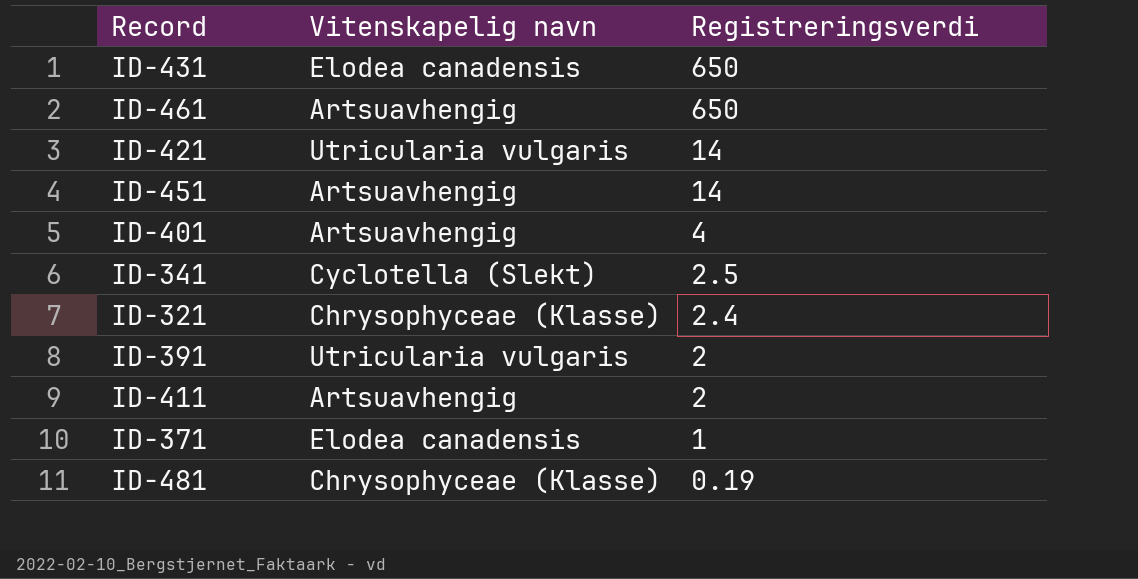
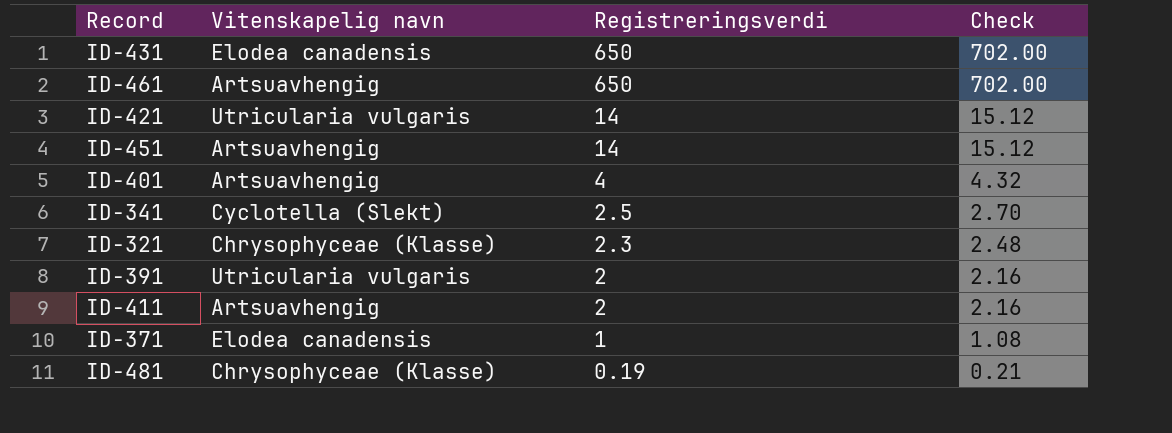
column Check | formula: none -> [Registreringsverdi] * 1.08
ID-321 | Registreringsverdi: 2.4 -> 2.3

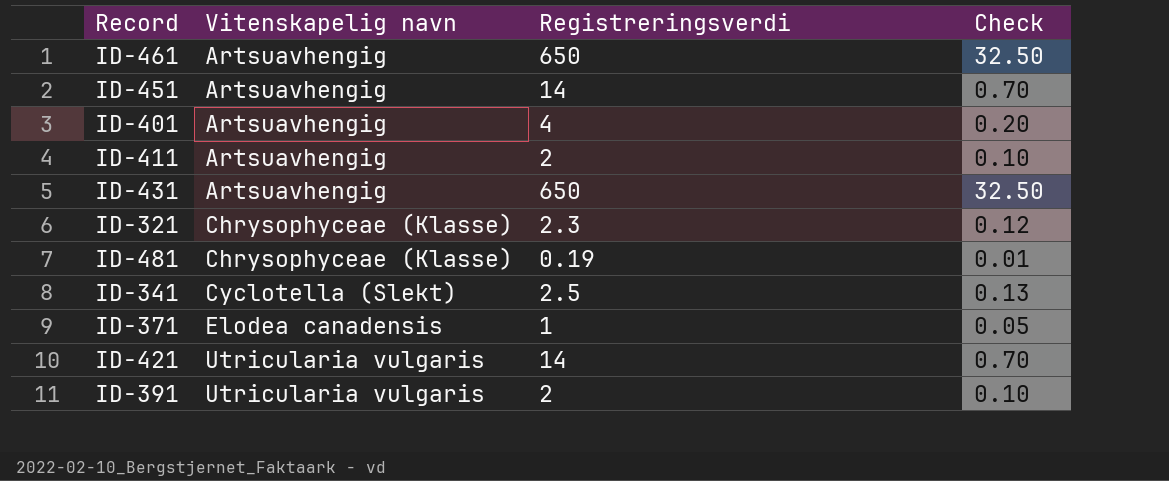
row order: Registreringsverdi descending -> Vitenskapelig navn ascending
column Check | formula: [Registreringsverdi] * 1.08 -> [Registreringsverdi] * 0.05
ID-431 | Vitenskapelig navn: Elodea canadensis -> Artsuavhengig

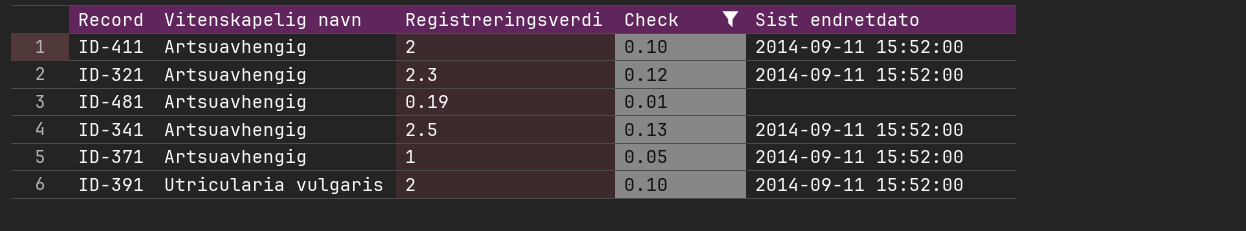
filter: none -> Check <= 0.13
column Sist endretdato | position: none -> 5
ID-321 | Vitenskapelig navn: Chrysophyceae (Klasse) -> Artsuavhengig
ID-481 | Vitenskapelig navn: Chrysophyceae (Klasse) -> Artsuavhengig
ID-341 | Vitenskapelig navn: Cyclotella (Slekt) -> Artsuavhengig
ID-371 | Vitenskapelig navn: Elodea canadensis -> Artsuavhengig

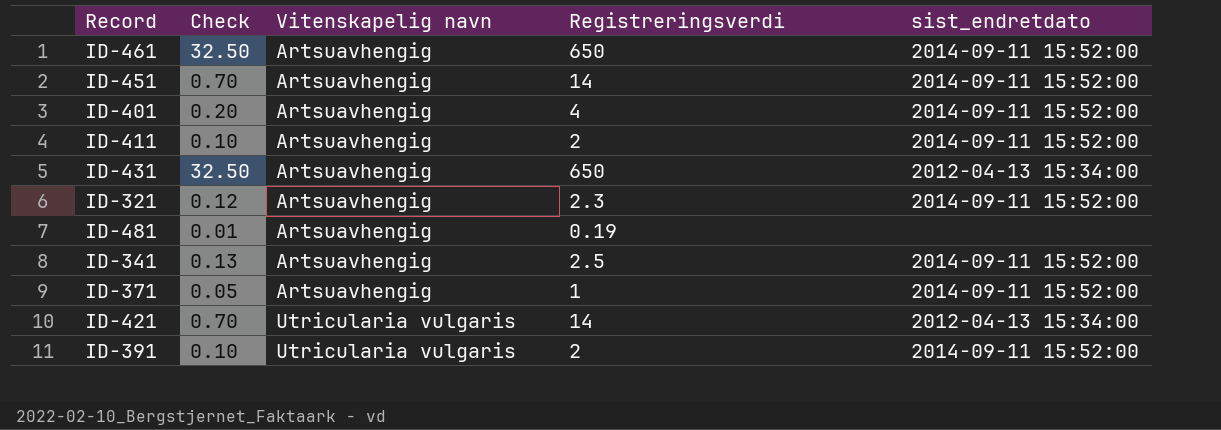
filter: Check <= 0.13 -> none
column Check | position: 4 -> 2
column name: Sist endretdato -> sist_endretdato

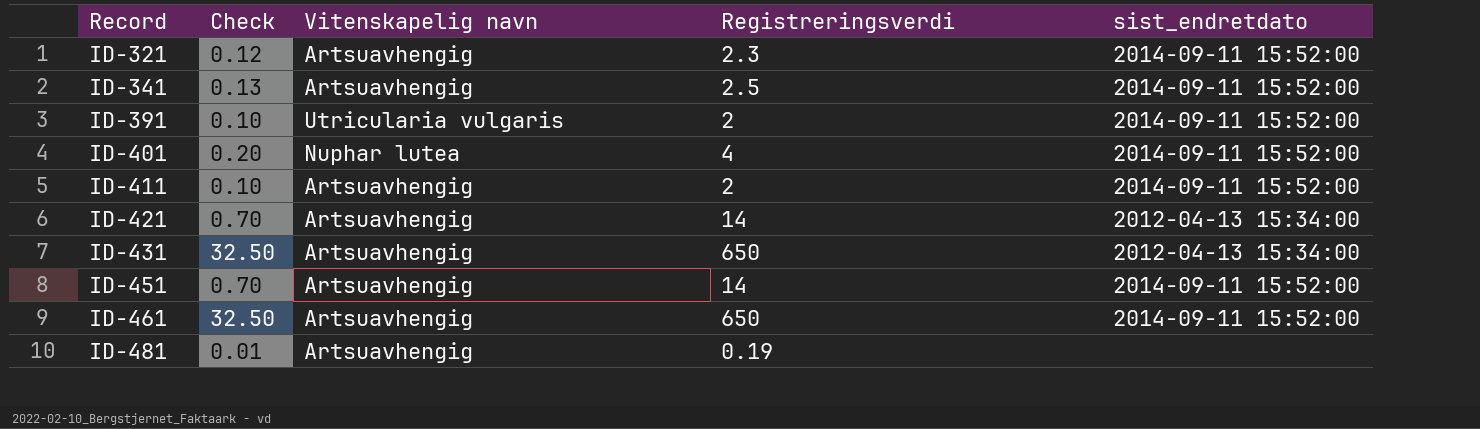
row order: Vitenskapelig navn ascending -> Record ascending
row ID-371: 0.05 | Artsuavhengig | 1 | 2014-09-11 15:52:00 -> none
ID-401 | Vitenskapelig navn: Artsuavhengig -> Nuphar lutea
ID-421 | Vitenskapelig navn: Utricularia vulgaris -> Artsuavhengig

